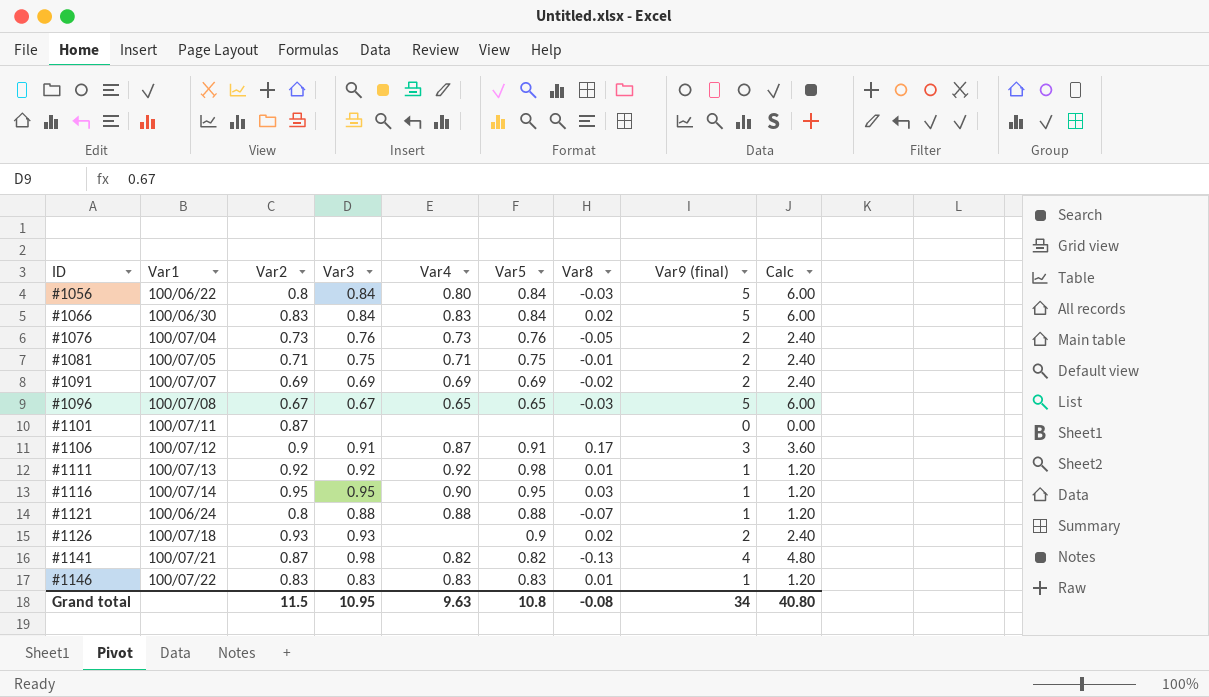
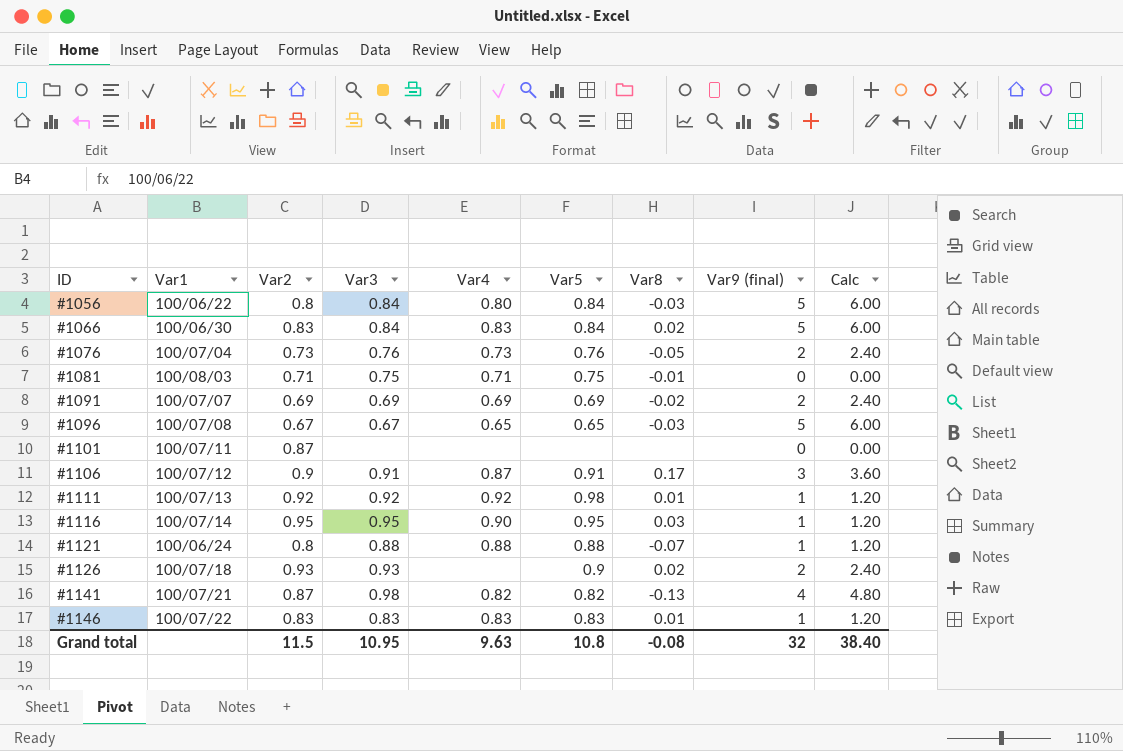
#1081 | Var1: 100/07/05 -> 100/08/03
#1081 | Var9 (final): 2 -> 0
#1081 | Calc: 2.40 -> 0.00
Grand total | Var9 (final): 34 -> 32
Grand total | Calc: 40.80 -> 38.40

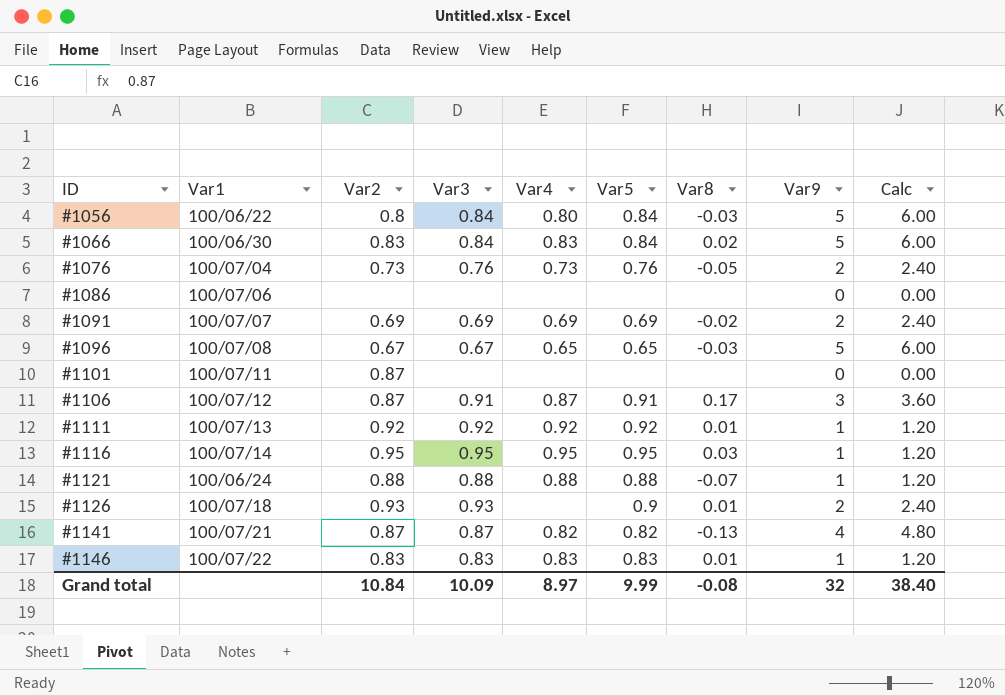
column name: Var9 (final) -> Var9
row #1081: 100/08/03 | 0.71 | 0.75 | 0.71 | 0.75 | -0.01 | 0 | 0.00 -> none
row #1086: none -> 100/07/06 | none | none | none | none | none | 0 | 0.00
#1106 | Var2: 0.9 -> 0.87
#1111 | Var5: 0.98 -> 0.92
#1116 | Var4: 0.90 -> 0.95
#1121 | Var2: 0.8 -> 0.88
#1126 | Var8: 0.02 -> 0.01
#1141 | Var3: 0.98 -> 0.87
Grand total | Var2: 11.5 -> 10.84
Grand total | Var3: 10.95 -> 10.09
Grand total | Var4: 9.63 -> 8.97
Grand total | Var5: 10.8 -> 9.99

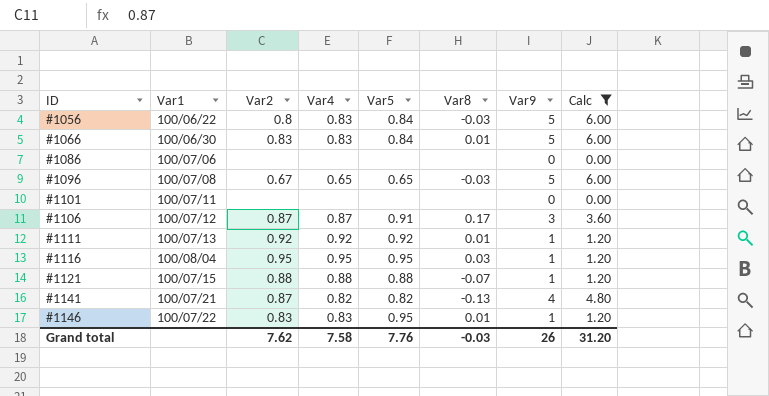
filter: none -> Calc != 2.40
column Var3 | position: 4 -> none
#1056 | Var4: 0.80 -> 0.83
#1066 | Var8: 0.02 -> 0.01
#1101 | Var2: 0.87 -> none
#1116 | Var1: 100/07/14 -> 100/08/04
#1121 | Var1: 100/06/24 -> 100/07/15
#1146 | Var5: 0.83 -> 0.95
Grand total | Var2: 10.84 -> 7.62
Grand total | Var4: 8.97 -> 7.58
Grand total | Var5: 9.99 -> 7.76
Grand total | Var8: -0.08 -> -0.03
Grand total | Var9: 32 -> 26
Grand total | Calc: 38.40 -> 31.20

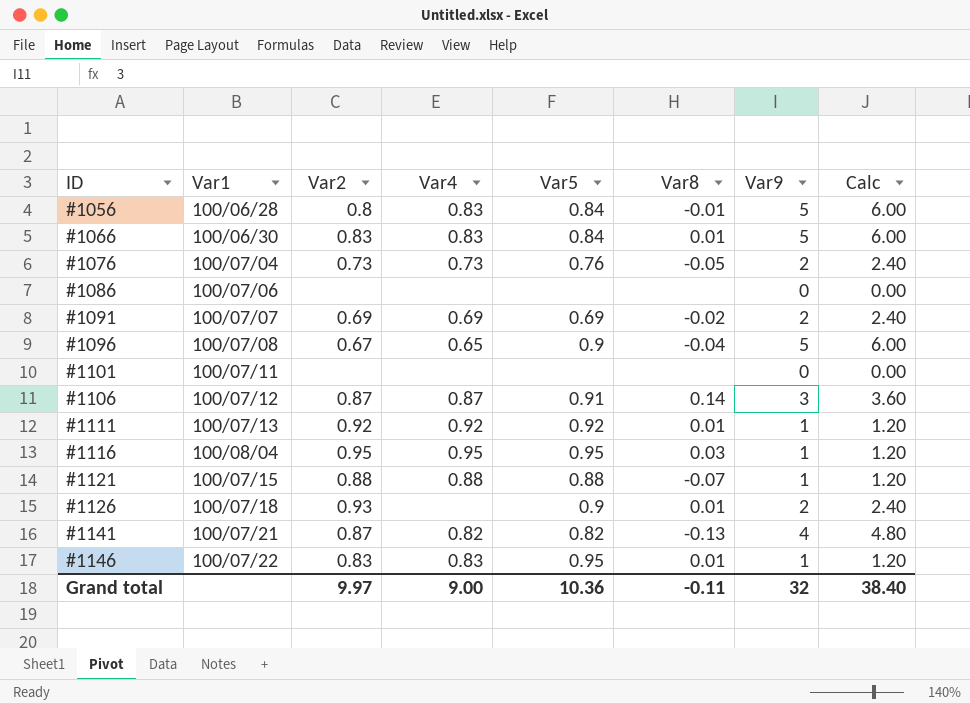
filter: Calc != 2.40 -> none
#1056 | Var1: 100/06/22 -> 100/06/28
#1056 | Var8: -0.03 -> -0.01
#1096 | Var5: 0.65 -> 0.9
#1096 | Var8: -0.03 -> -0.04
#1106 | Var8: 0.17 -> 0.14
Grand total | Var2: 7.62 -> 9.97
Grand total | Var4: 7.58 -> 9.00
Grand total | Var5: 7.76 -> 10.36
Grand total | Var8: -0.03 -> -0.11
Grand total | Var9: 26 -> 32
Grand total | Calc: 31.20 -> 38.40

